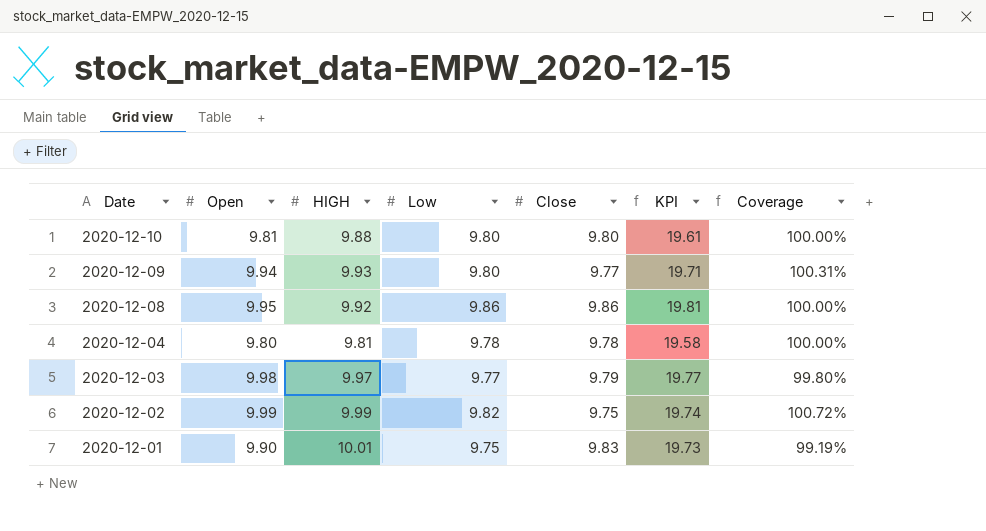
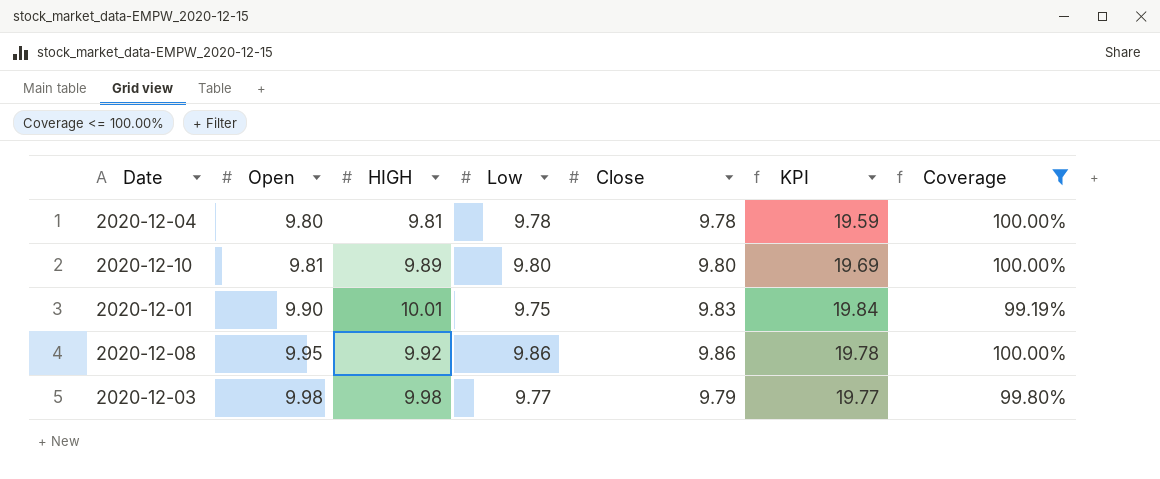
filter: none -> Coverage <= 100.00%
row order: Date descending -> Open ascending
column KPI | formula: [Open] + [Close] -> [HIGH] + [Close]
2020-12-10 | HIGH: 9.88 -> 9.89
2020-12-03 | HIGH: 9.97 -> 9.98

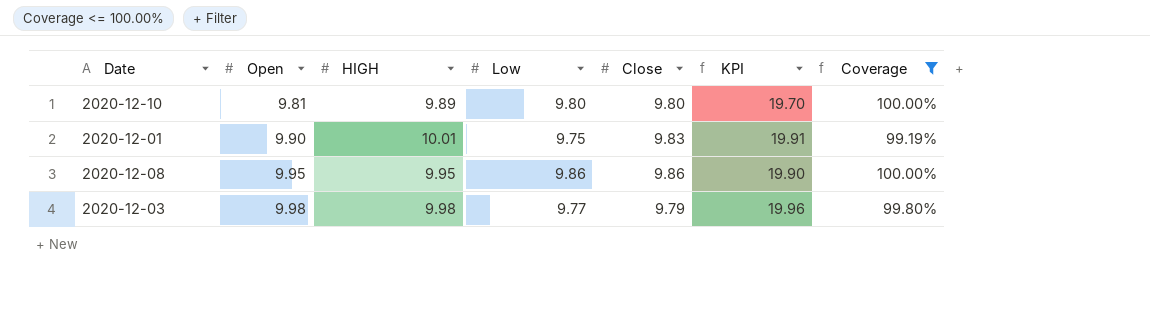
column KPI | formula: [HIGH] + [Close] -> [Open] + [HIGH]
row 2020-12-04: 9.80 | 9.81 | 9.78 | 9.78 | 19.59 | 100.00% -> none
2020-12-08 | HIGH: 9.92 -> 9.95

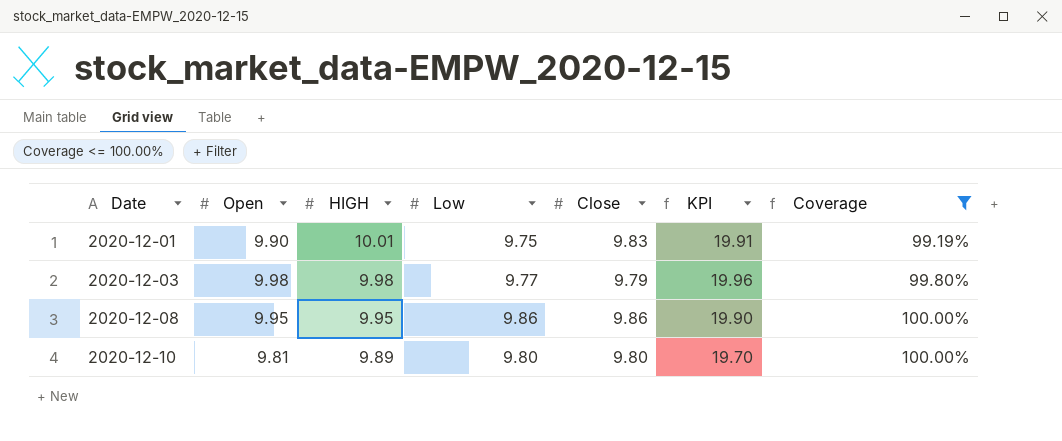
row order: Open ascending -> Date ascending

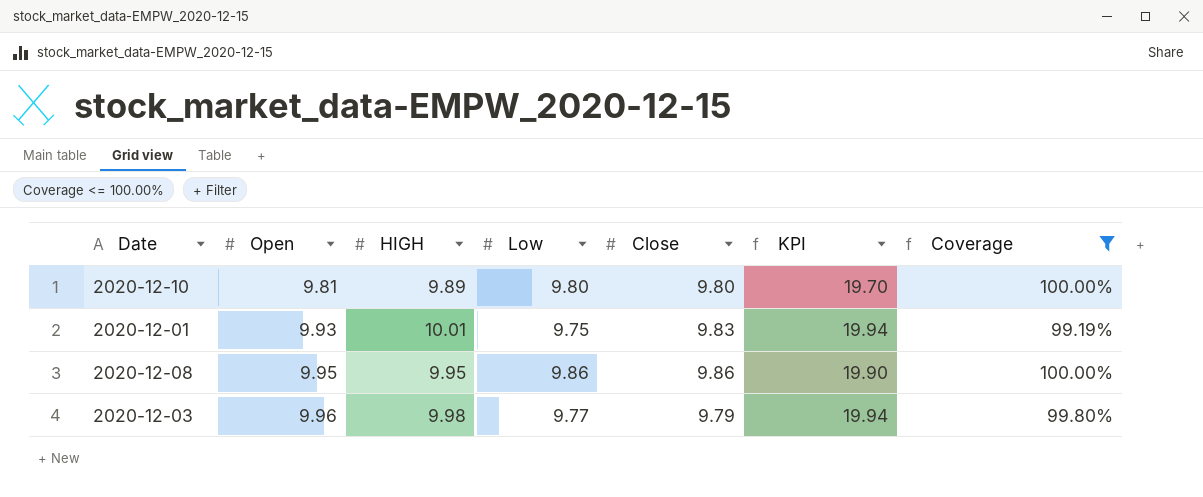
row order: Date ascending -> Open ascending
2020-12-01 | Open: 9.90 -> 9.93
2020-12-01 | KPI: 19.91 -> 19.94
2020-12-03 | Open: 9.98 -> 9.96
2020-12-03 | KPI: 19.96 -> 19.94

